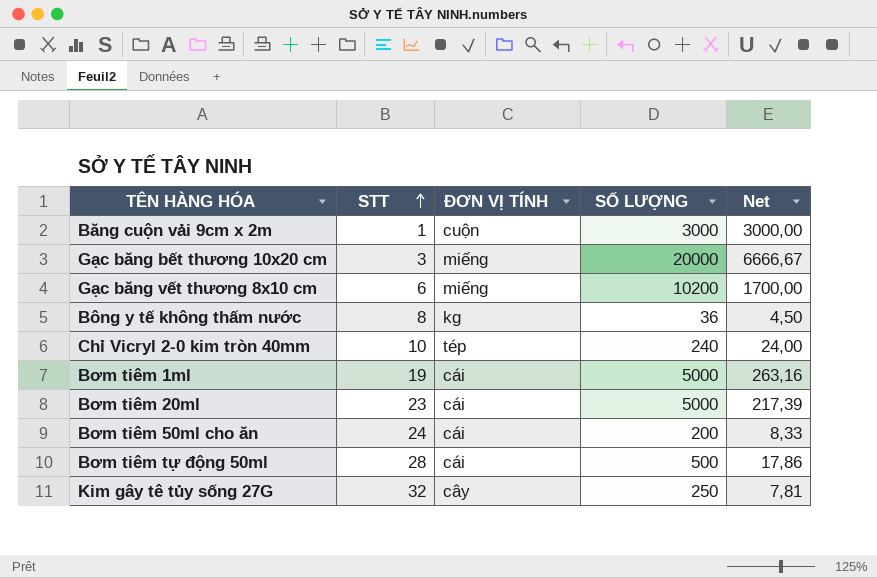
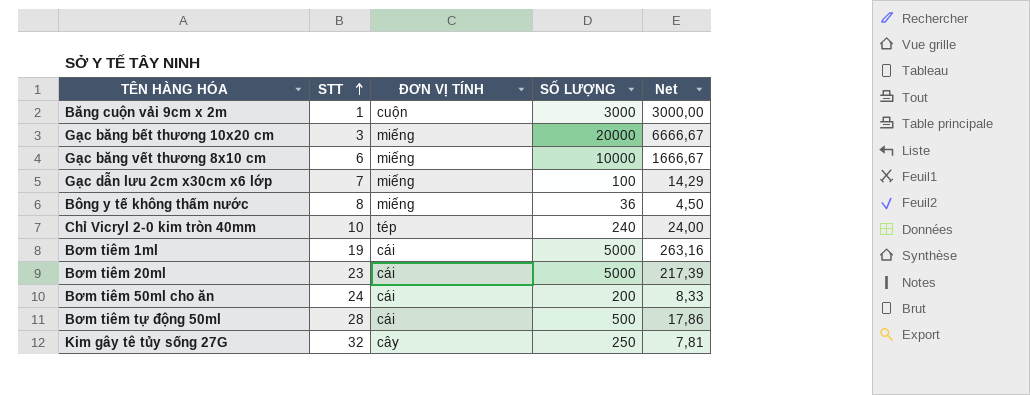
Gạc băng vết thương 8x10 cm | SỐ LƯỢNG: 10200 -> 10000
Gạc băng vết thương 8x10 cm | Net: 1700,00 -> 1666,67
row Gạc dẫn lưu 2cm x30cm x6 lớp: none -> 7 | miếng | 100 | 14,29
Bông y tế không thấm nước | ĐƠN VỊ TÍNH: kg -> miếng

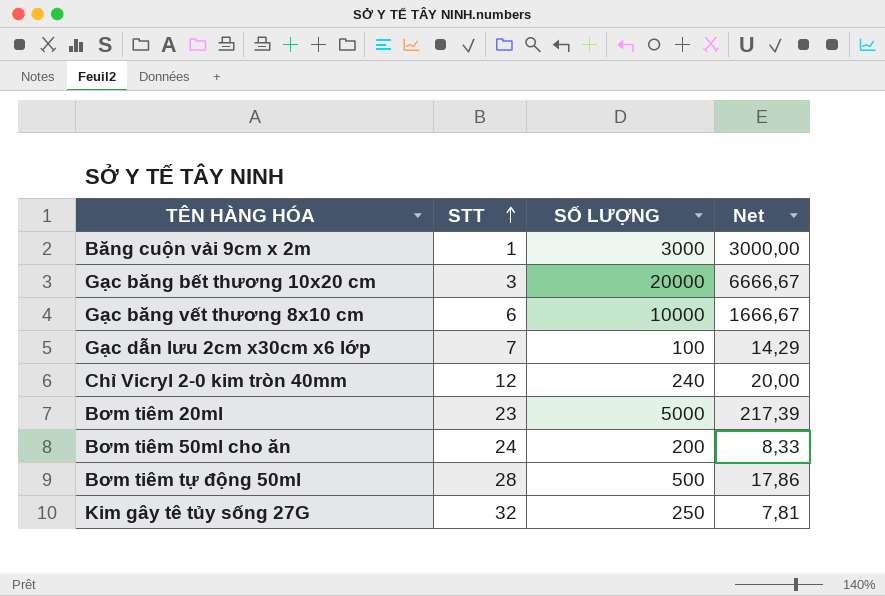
column ĐƠN VỊ TÍNH | position: 3 -> none
row Bông y tế không thấm nước: 8 | miếng | 36 | 4,50 -> none
row Bơm tiêm 1ml: 19 | cái | 5000 | 263,16 -> none
Chỉ Vicryl 2-0 kim tròn 40mm | STT: 10 -> 12
Chỉ Vicryl 2-0 kim tròn 40mm | Net: 24,00 -> 20,00

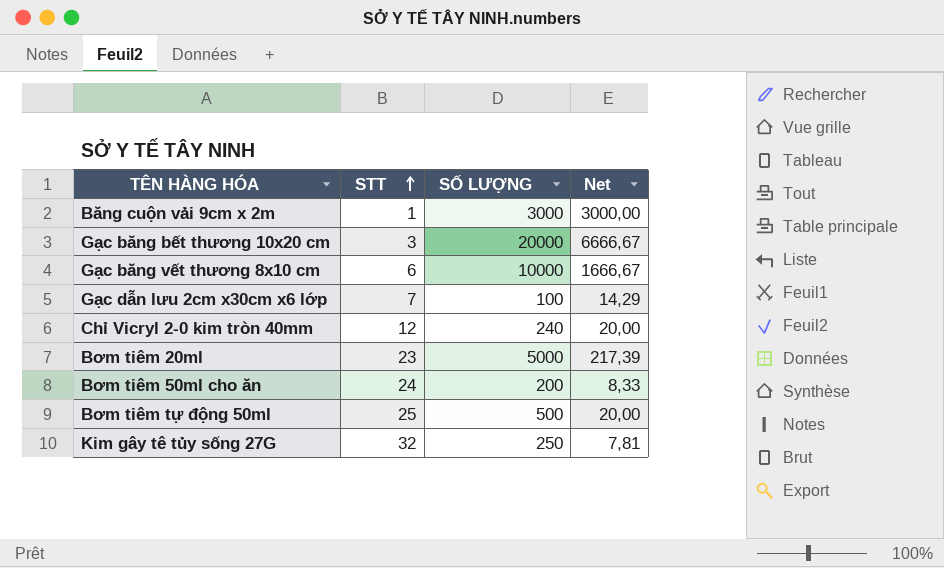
Bơm tiêm tự động 50ml | STT: 28 -> 25
Bơm tiêm tự động 50ml | Net: 17,86 -> 20,00

